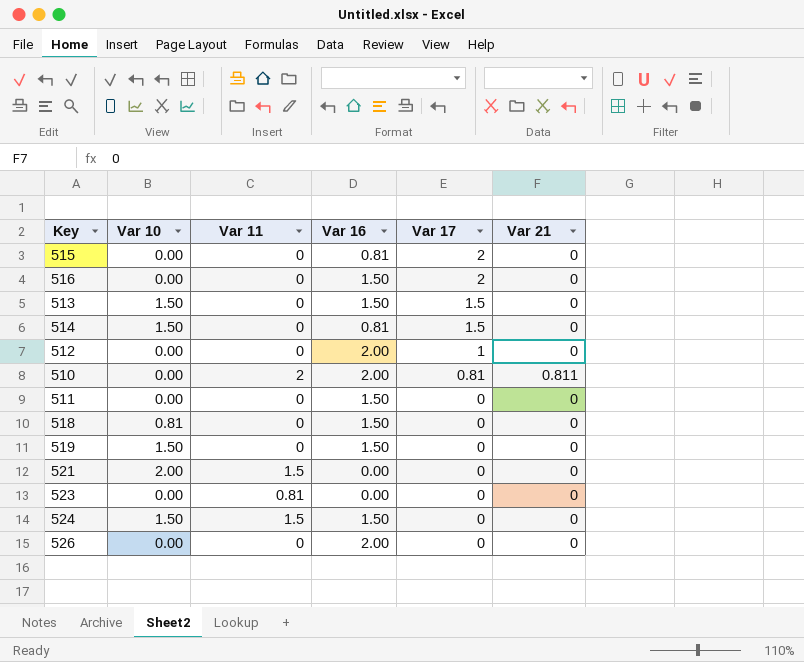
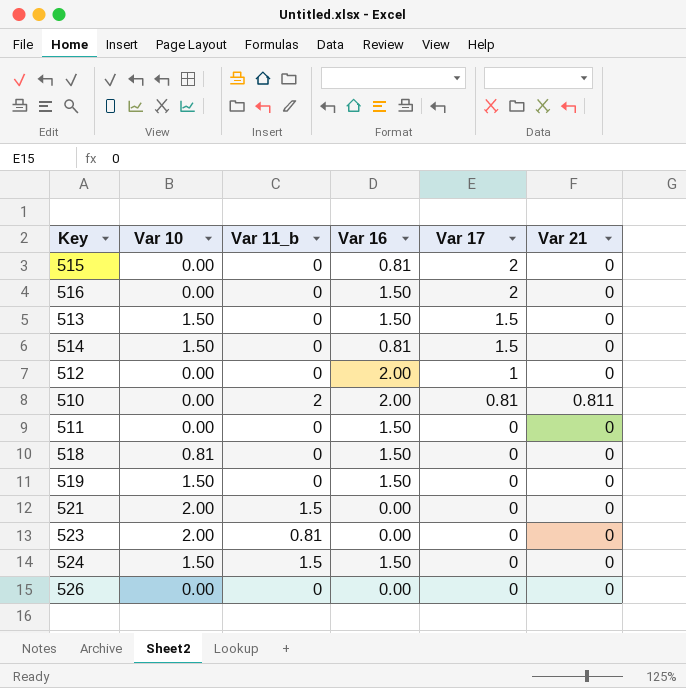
column name: Var 11 -> Var 11_b
523 | Var 10: 0.00 -> 2.00
526 | Var 16: 2.00 -> 0.00

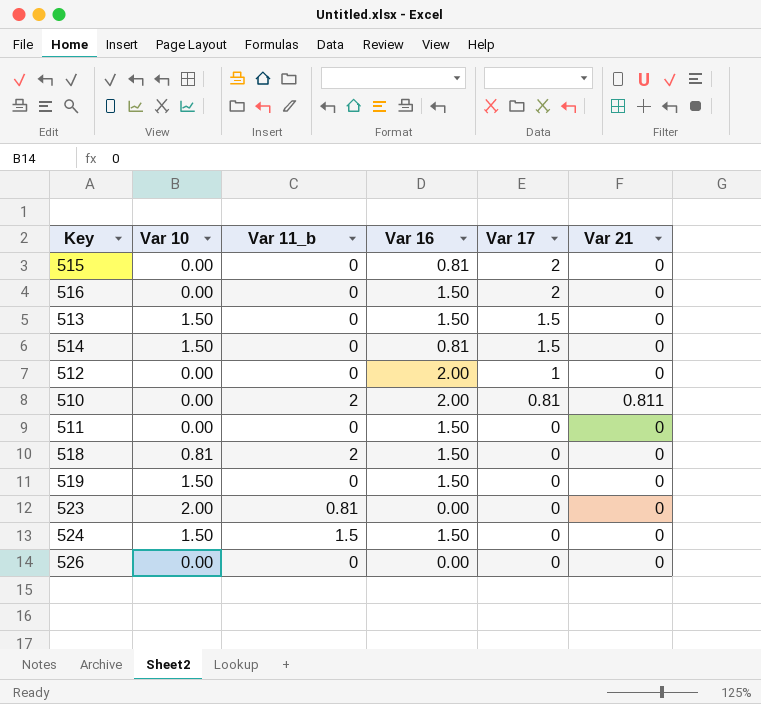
row 521: 2.00 | 1.5 | 0.00 | 0 | 0 -> none
518 | Var 11_b: 0 -> 2

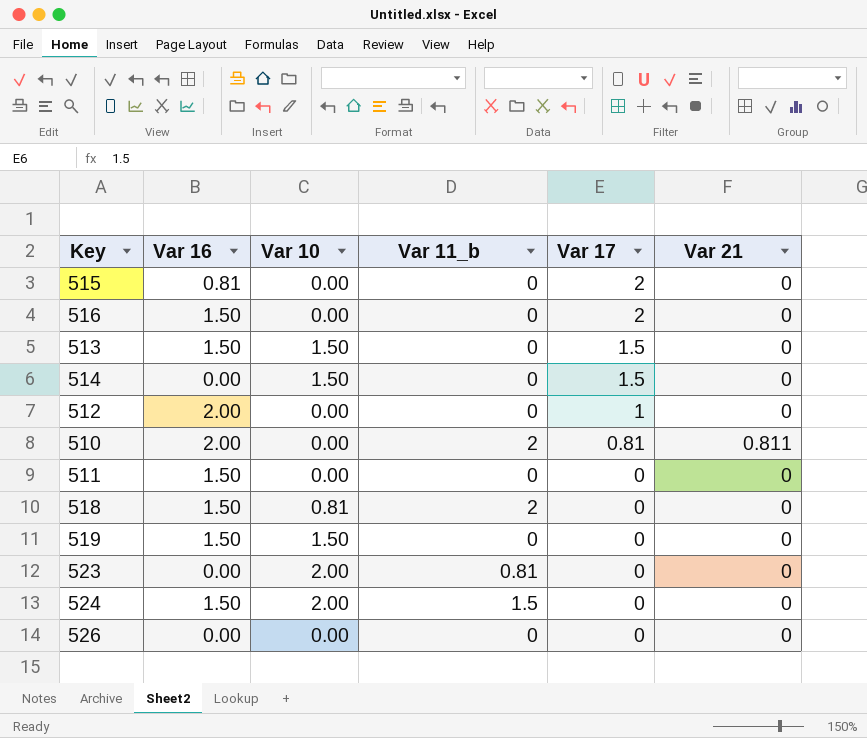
column Var 16 | position: 4 -> 2
514 | Var 16: 0.81 -> 0.00
524 | Var 10: 1.50 -> 2.00

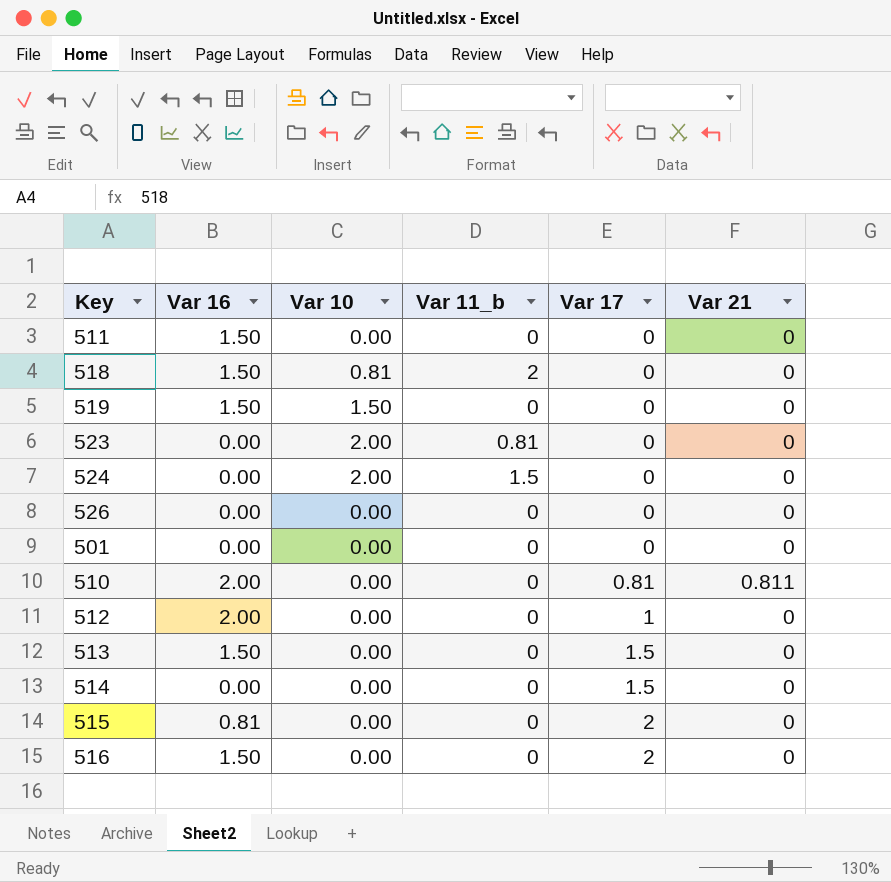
row order: Var 17 descending -> Var 17 ascending
524 | Var 16: 1.50 -> 0.00
row 501: none -> 0.00 | 0.00 | 0 | 0 | 0
510 | Var 11_b: 2 -> 0
513 | Var 10: 1.50 -> 0.00
514 | Var 10: 1.50 -> 0.00

